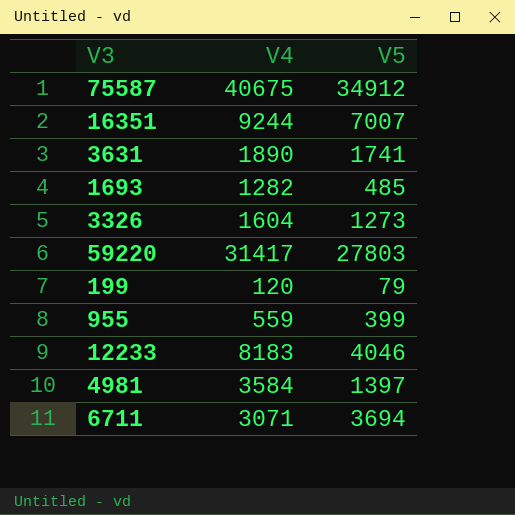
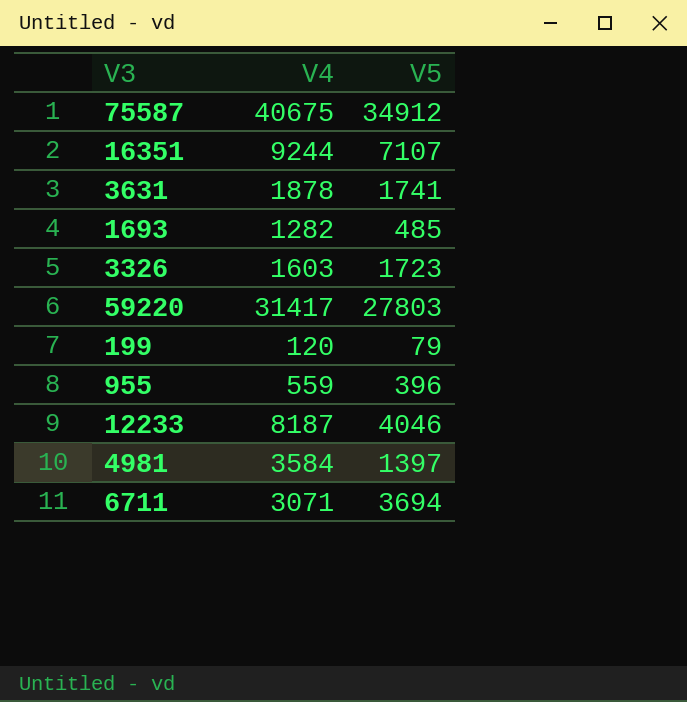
16351 | V5: 7007 -> 7107
3631 | V4: 1890 -> 1878
3326 | V4: 1604 -> 1603
3326 | V5: 1273 -> 1723
955 | V5: 399 -> 396
12233 | V4: 8183 -> 8187

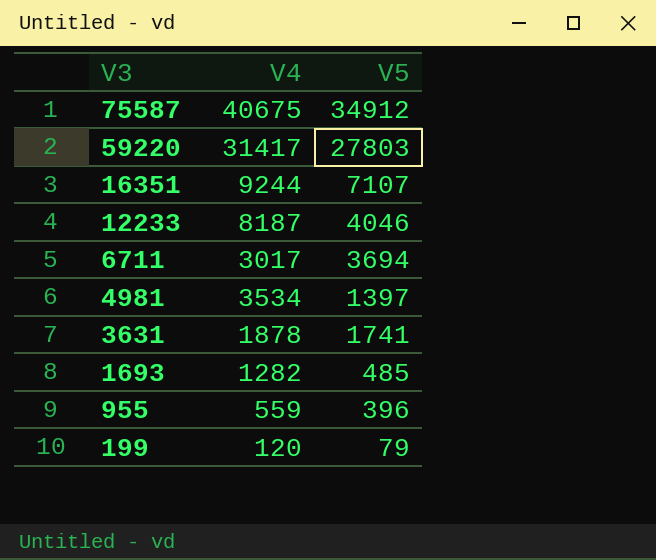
row order: none -> V3 descending
row 3326: 1603 | 1723 -> none
6711 | V4: 3071 -> 3017
4981 | V4: 3584 -> 3534

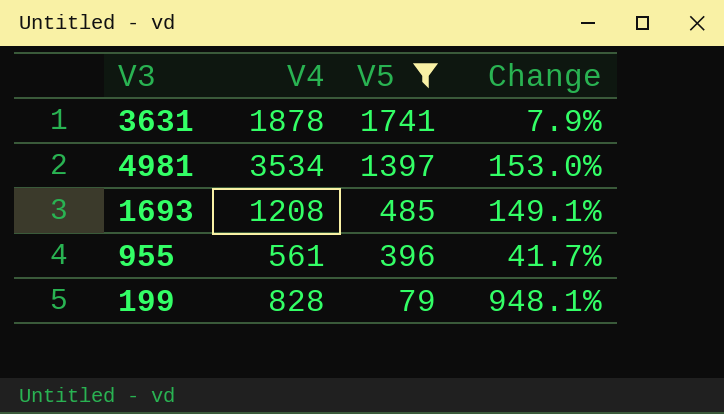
filter: none -> V5 <= 1741
row order: V3 descending -> V5 descending
column Change | formula: none -> ([V4] - [V5]) / [V5]
1693 | V4: 1282 -> 1208
955 | V4: 559 -> 561
199 | V4: 120 -> 828

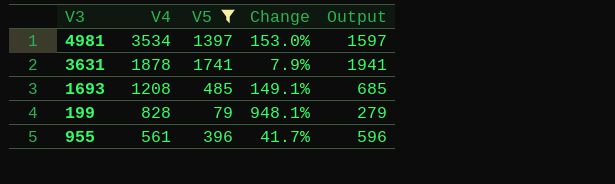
row order: V5 descending -> V4 descending
column Output | formula: none -> [V5] + 200

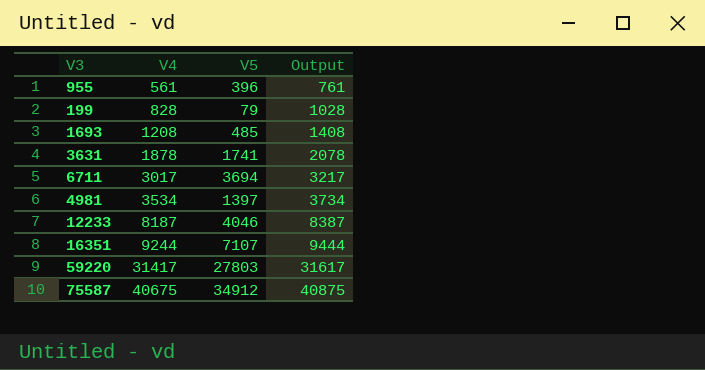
filter: V5 <= 1741 -> none
row order: V4 descending -> V4 ascending
column Change | formula: ([V4] - [V5]) / [V5] -> none
column Output | formula: [V5] + 200 -> [V4] + 200

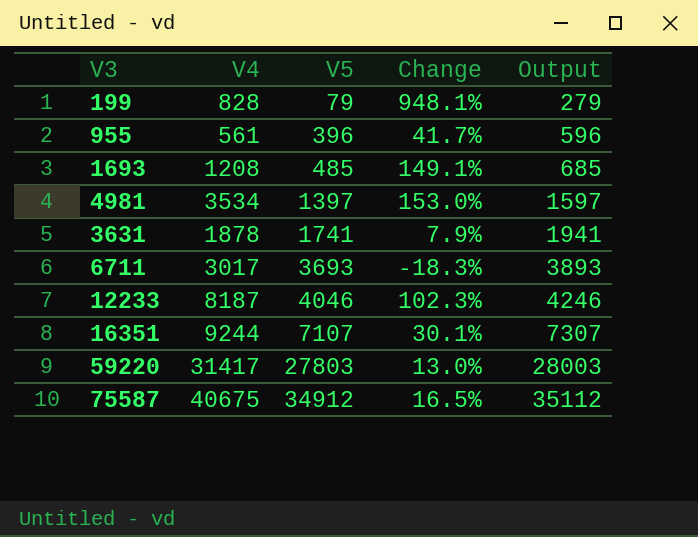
row order: V4 ascending -> V5 ascending
column Change | formula: none -> ([V4] - [V5]) / [V5]
column Output | formula: [V4] + 200 -> [V5] + 200
6711 | V5: 3694 -> 3693

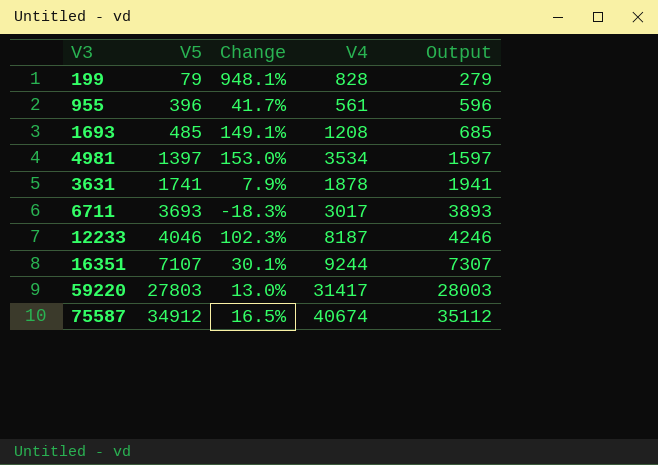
column V4 | position: 2 -> 4
75587 | V4: 40675 -> 40674

